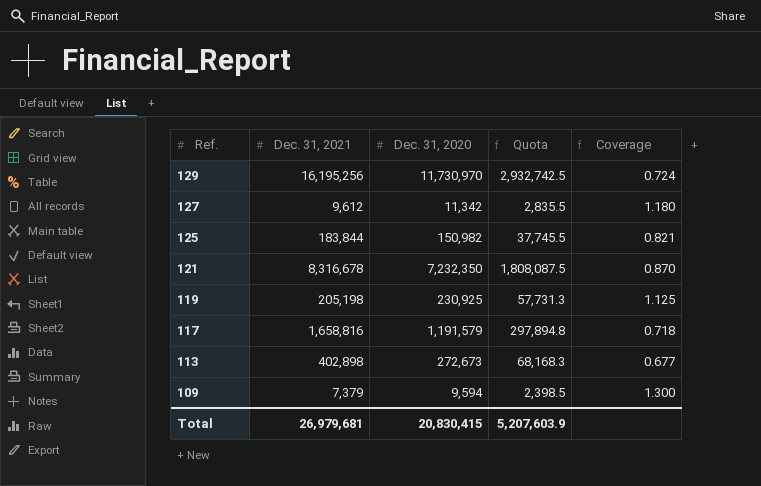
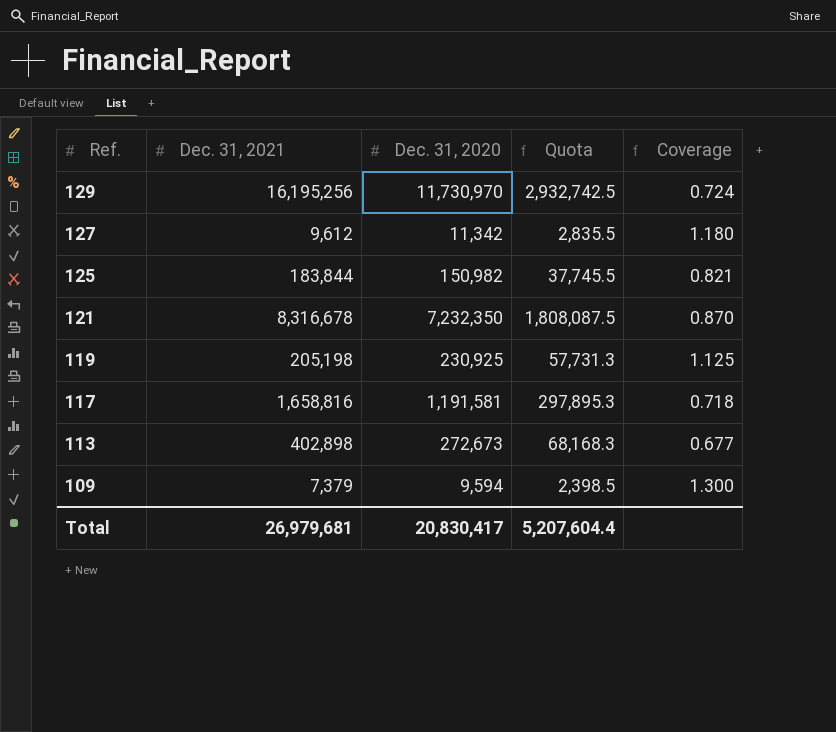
117 | Dec. 31, 2020: 1,191,579 -> 1,191,581
117 | Quota: 297,894.8 -> 297,895.3
Total | Dec. 31, 2020: 20,830,415 -> 20,830,417
Total | Quota: 5,207,603.9 -> 5,207,604.4

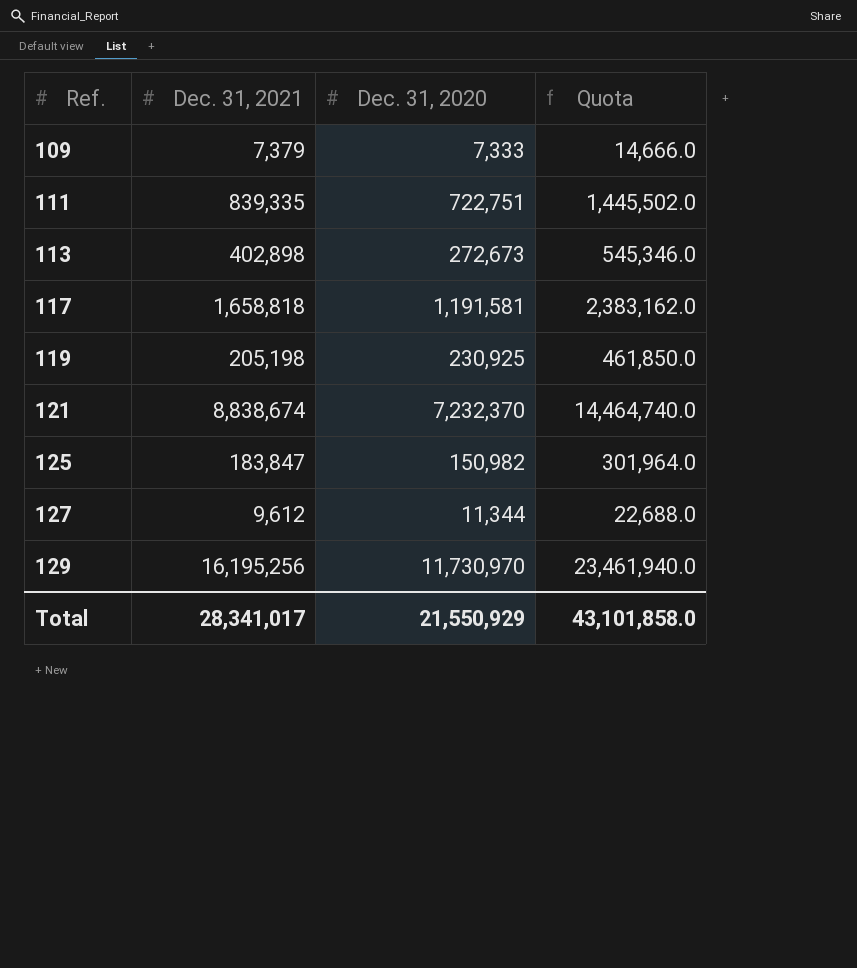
row order: Ref. descending -> Ref. ascending
column Coverage | formula: [Dec. 31, 2020] / [Dec. 31, 2021] -> none
column Quota | formula: [Dec. 31, 2020] * 0.25 -> [Dec. 31, 2020] * 2
109 | Dec. 31, 2020: 9,594 -> 7,333
row 111: none -> 839,335 | 722,751 | 1,445,502.0
117 | Dec. 31, 2021: 1,658,816 -> 1,658,818
121 | Dec. 31, 2021: 8,316,678 -> 8,838,674
121 | Dec. 31, 2020: 7,232,350 -> 7,232,370
125 | Dec. 31, 2021: 183,844 -> 183,847
127 | Dec. 31, 2020: 11,342 -> 11,344
Total | Dec. 31, 2021: 26,979,681 -> 28,341,017
Total | Dec. 31, 2020: 20,830,417 -> 21,550,929
Total | Quota: 5,207,604.4 -> 43,101,858.0

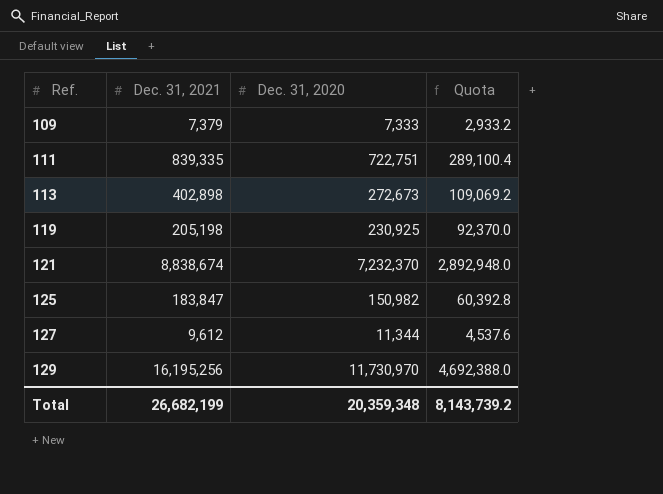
column Quota | formula: [Dec. 31, 2020] * 2 -> [Dec. 31, 2020] * 0.4
row 117: 1,658,818 | 1,191,581 | 2,383,162.0 -> none
Total | Dec. 31, 2021: 28,341,017 -> 26,682,199
Total | Dec. 31, 2020: 21,550,929 -> 20,359,348
Total | Quota: 43,101,858.0 -> 8,143,739.2

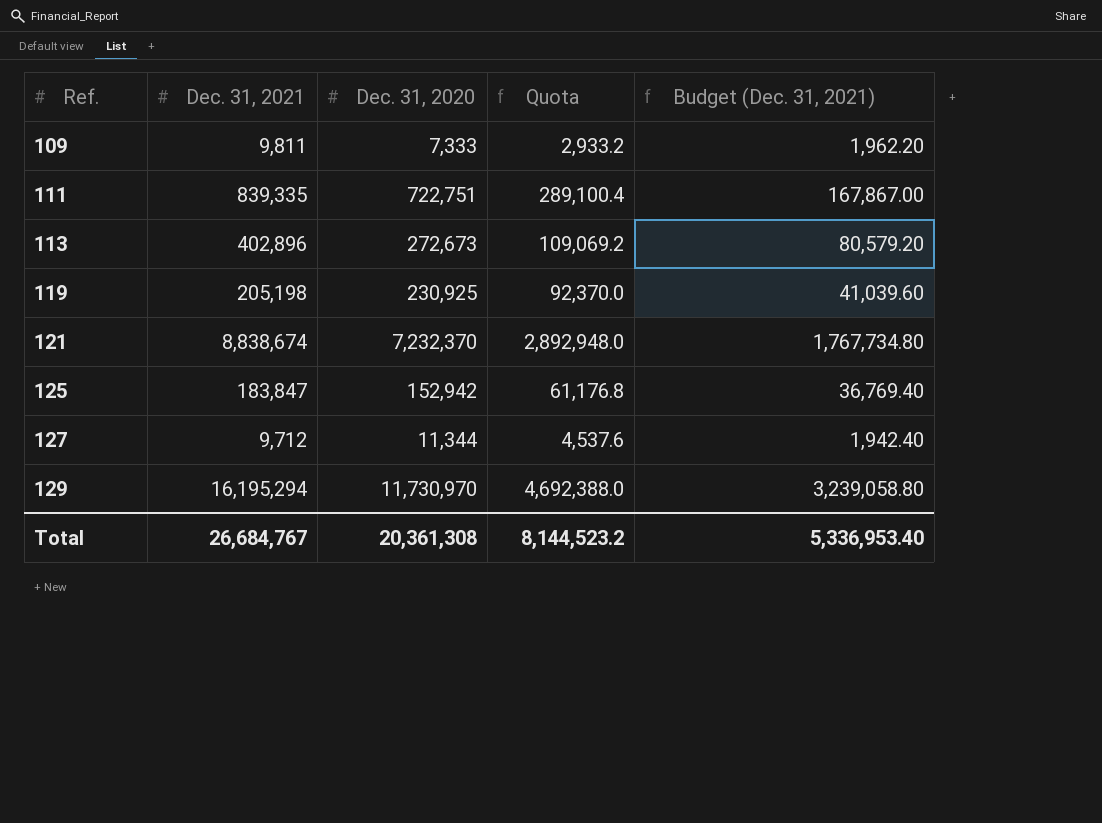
column Budget (Dec. 31, 2021) | formula: none -> [Dec. 31, 2021] * 0.2
109 | Dec. 31, 2021: 7,379 -> 9,811
113 | Dec. 31, 2021: 402,898 -> 402,896
125 | Dec. 31, 2020: 150,982 -> 152,942
125 | Quota: 60,392.8 -> 61,176.8
127 | Dec. 31, 2021: 9,612 -> 9,712
129 | Dec. 31, 2021: 16,195,256 -> 16,195,294
Total | Dec. 31, 2021: 26,682,199 -> 26,684,767
Total | Dec. 31, 2020: 20,359,348 -> 20,361,308
Total | Quota: 8,143,739.2 -> 8,144,523.2

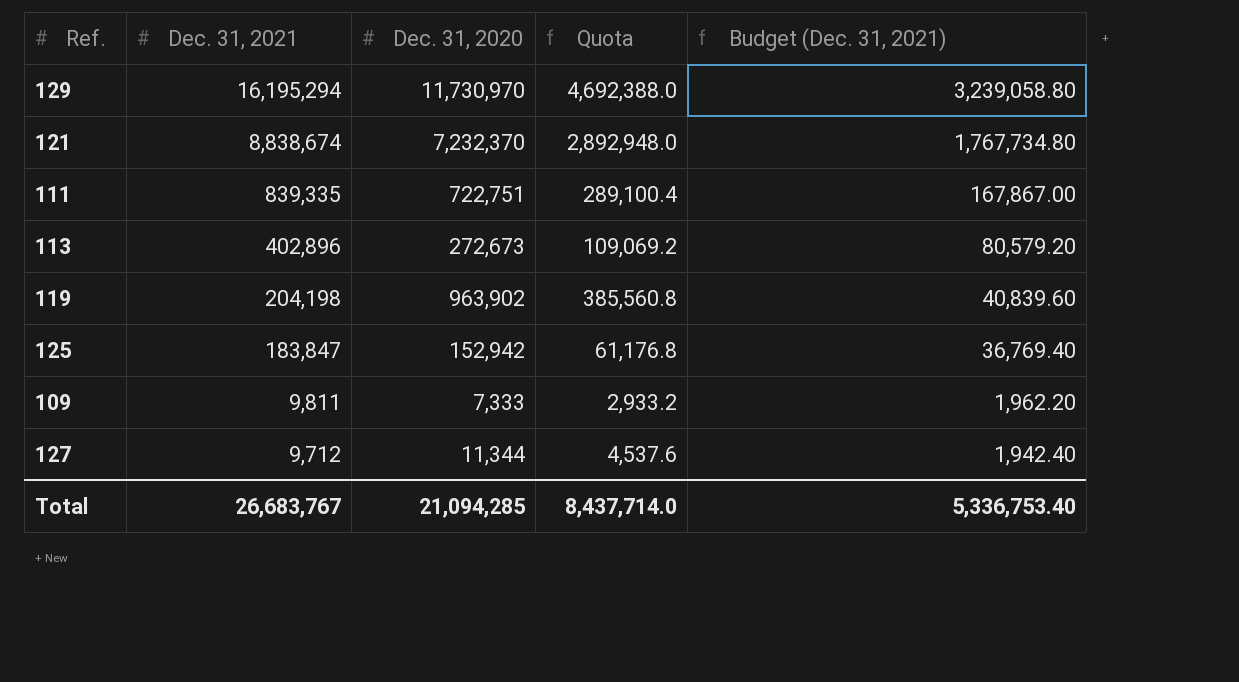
row order: Ref. ascending -> Dec. 31, 2021 descending
119 | Dec. 31, 2021: 205,198 -> 204,198
119 | Dec. 31, 2020: 230,925 -> 963,902
119 | Quota: 92,370.0 -> 385,560.8
119 | Budget (Dec. 31, 2021): 41,039.60 -> 40,839.60
Total | Dec. 31, 2021: 26,684,767 -> 26,683,767
Total | Dec. 31, 2020: 20,361,308 -> 21,094,285
Total | Quota: 8,144,523.2 -> 8,437,714.0
Total | Budget (Dec. 31, 2021): 5,336,953.40 -> 5,336,753.40

